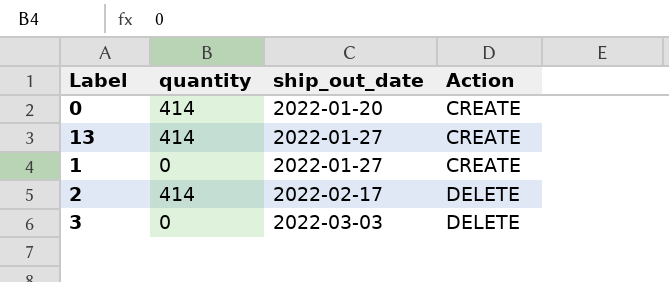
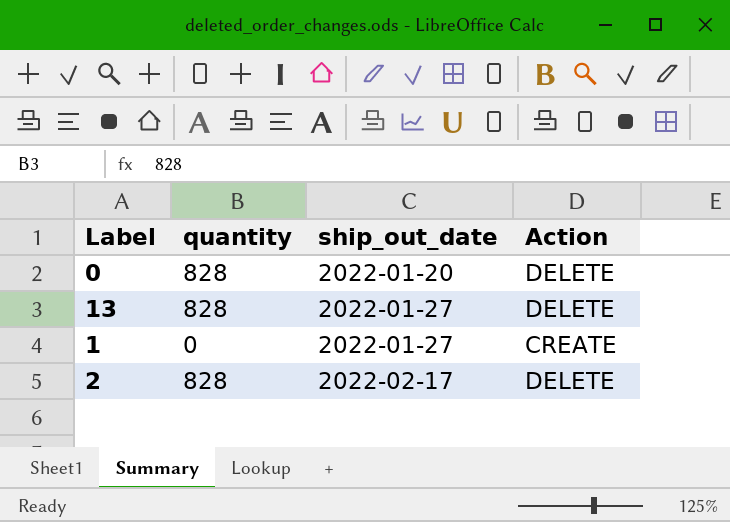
row 3: 0 | 2022-03-03 | DELETE -> none
0 | quantity: 414 -> 828
0 | Action: CREATE -> DELETE
13 | quantity: 414 -> 828
13 | Action: CREATE -> DELETE
2 | quantity: 414 -> 828

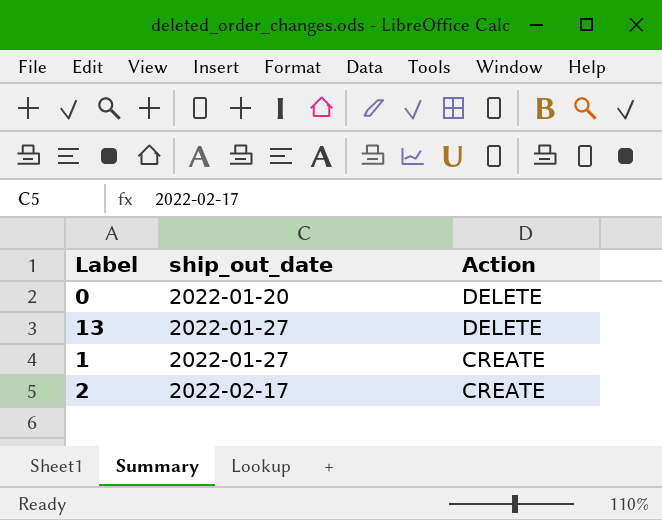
column quantity | position: 2 -> none
2 | Action: DELETE -> CREATE

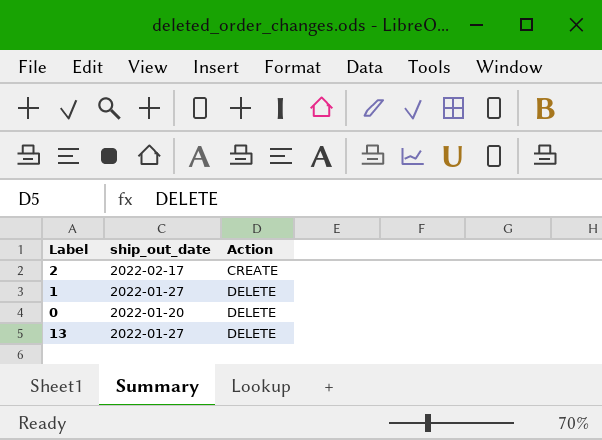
row order: ship_out_date ascending -> Action ascending
1 | Action: CREATE -> DELETE

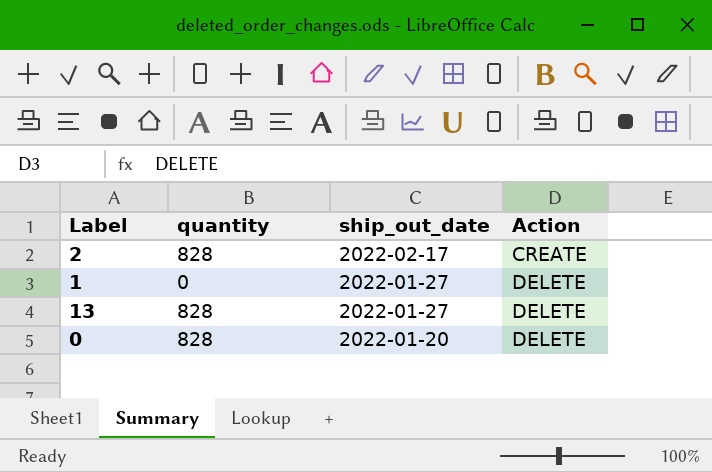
row order: Action ascending -> ship_out_date descending
column quantity | position: none -> 2

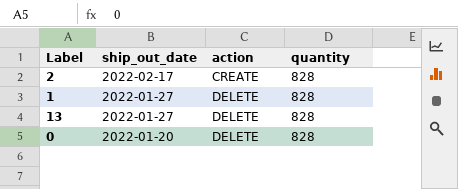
column name: Action -> action
column quantity | position: 2 -> 4
1 | quantity: 0 -> 828

